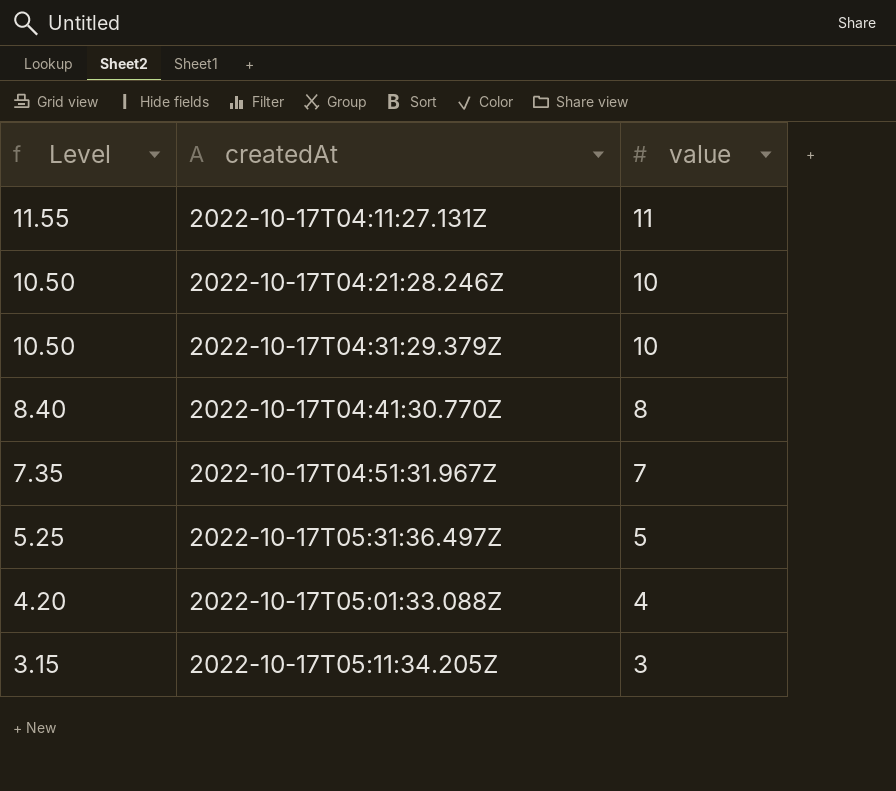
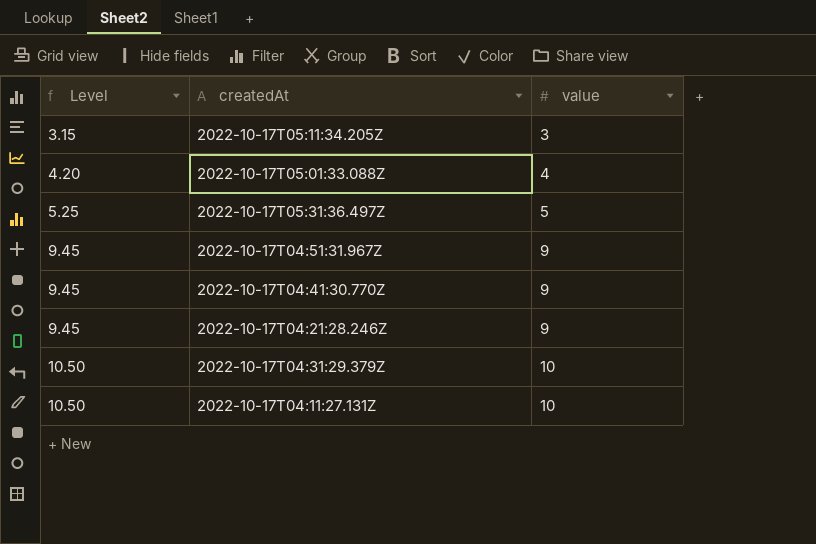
row order: Level descending -> Level ascending
2022-10-17T04:51:31.967Z | Level: 7.35 -> 9.45
2022-10-17T04:51:31.967Z | value: 7 -> 9
2022-10-17T04:41:30.770Z | Level: 8.40 -> 9.45
2022-10-17T04:41:30.770Z | value: 8 -> 9
2022-10-17T04:21:28.246Z | Level: 10.50 -> 9.45
2022-10-17T04:21:28.246Z | value: 10 -> 9
2022-10-17T04:11:27.131Z | Level: 11.55 -> 10.50
2022-10-17T04:11:27.131Z | value: 11 -> 10

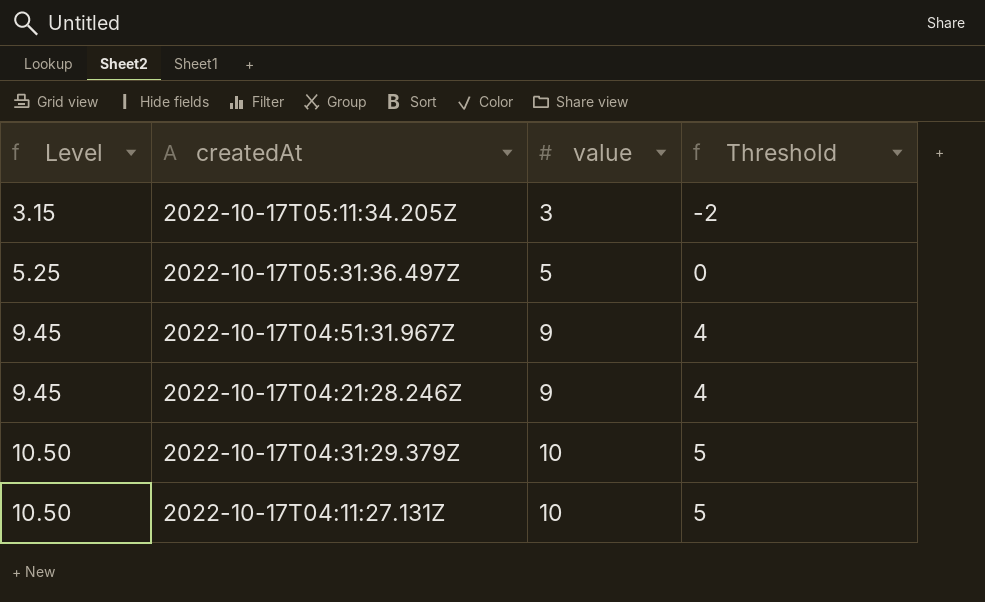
column Threshold | formula: none -> [value] - 5
row 2022-10-17T05:01:33.088Z: 4.20 | 4 -> none
row 2022-10-17T04:41:30.770Z: 9.45 | 9 -> none

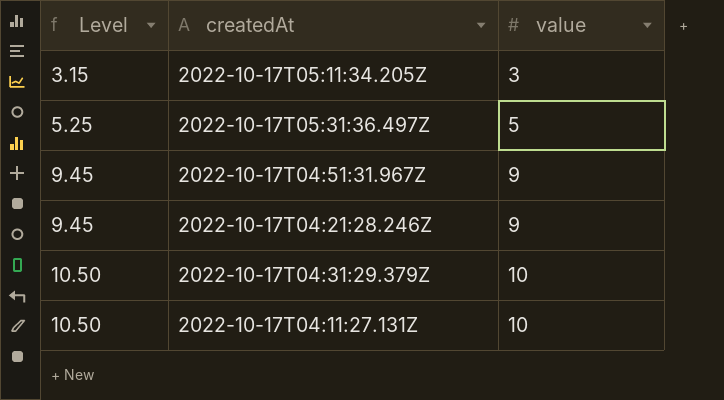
column Threshold | formula: [value] - 5 -> none

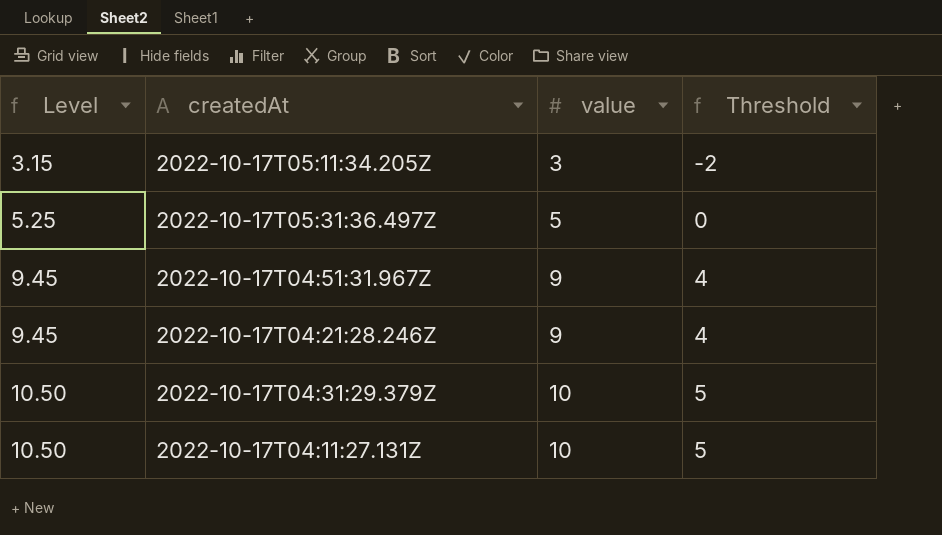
column Threshold | formula: none -> [value] - 5

